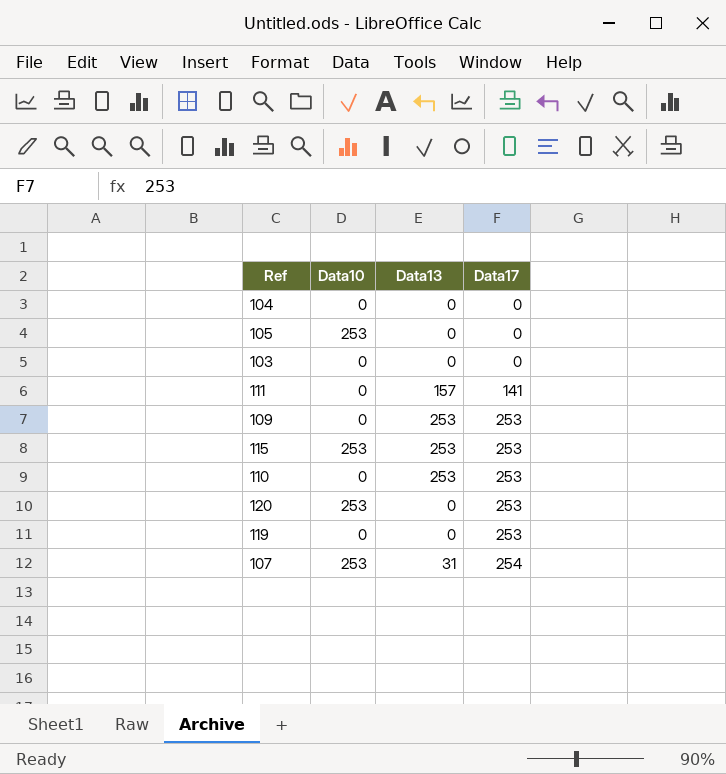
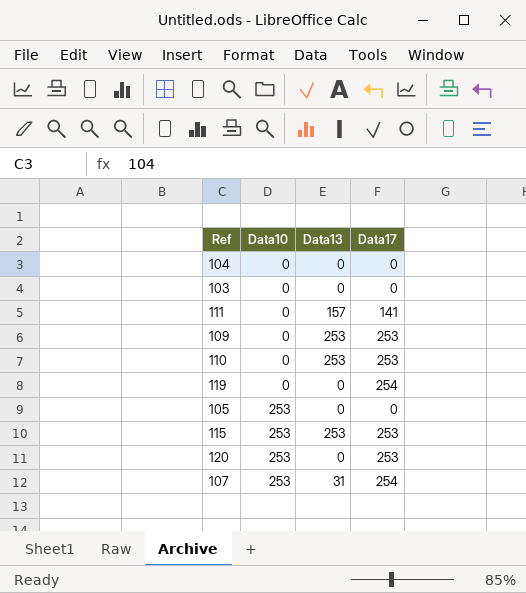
row order: Data17 ascending -> Data10 ascending
119 | Data17: 253 -> 254

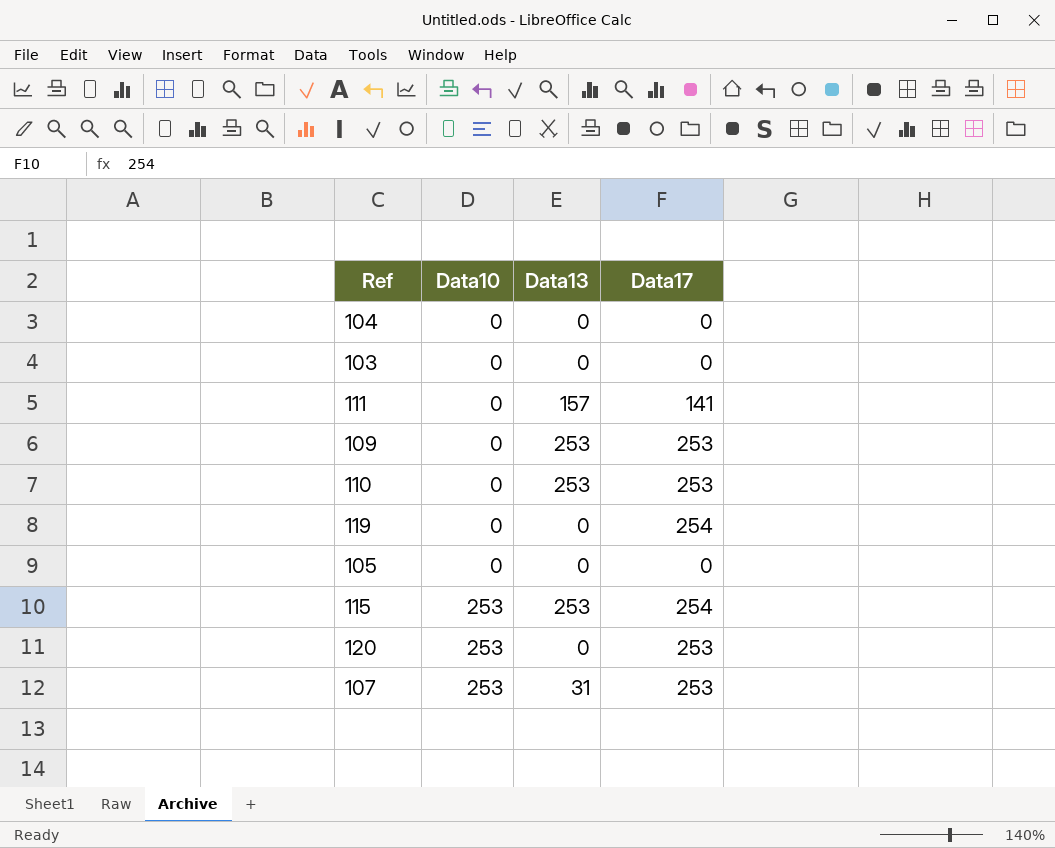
105 | Data10: 253 -> 0
115 | Data17: 253 -> 254
107 | Data17: 254 -> 253

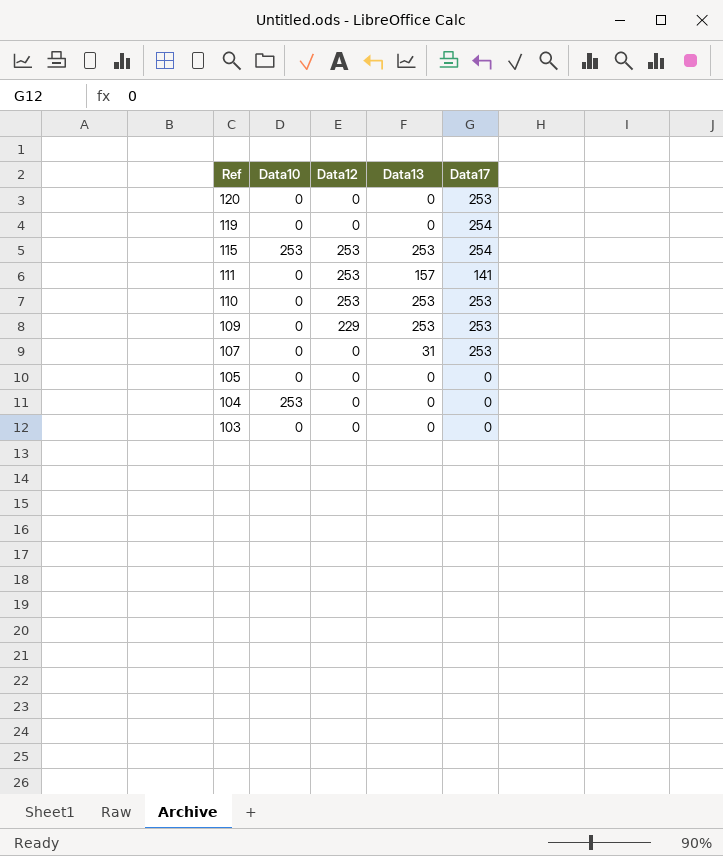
row order: Data10 ascending -> Ref descending
column Data12 | position: none -> 3
120 | Data10: 253 -> 0
107 | Data10: 253 -> 0
104 | Data10: 0 -> 253

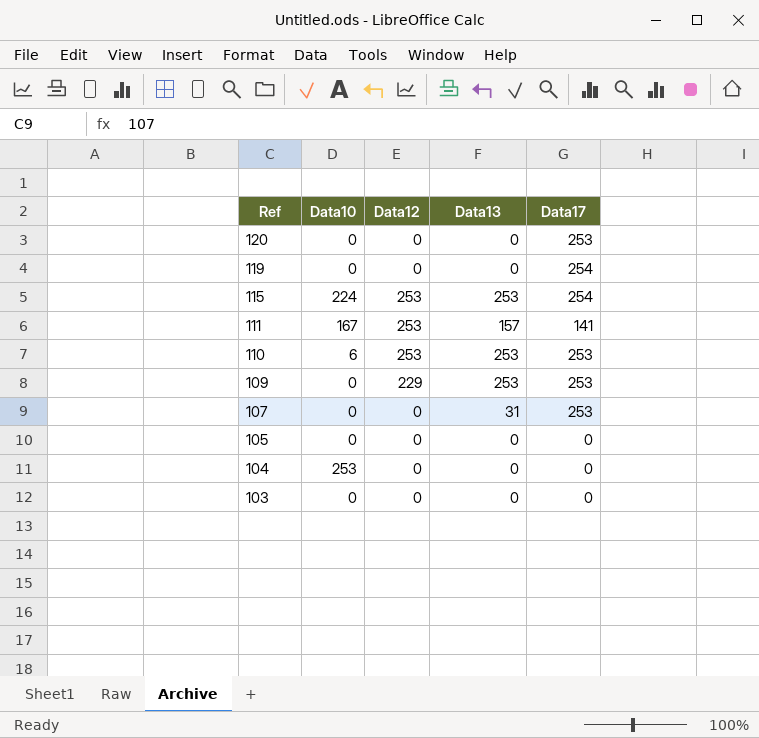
115 | Data10: 253 -> 224
111 | Data10: 0 -> 167
110 | Data10: 0 -> 6

